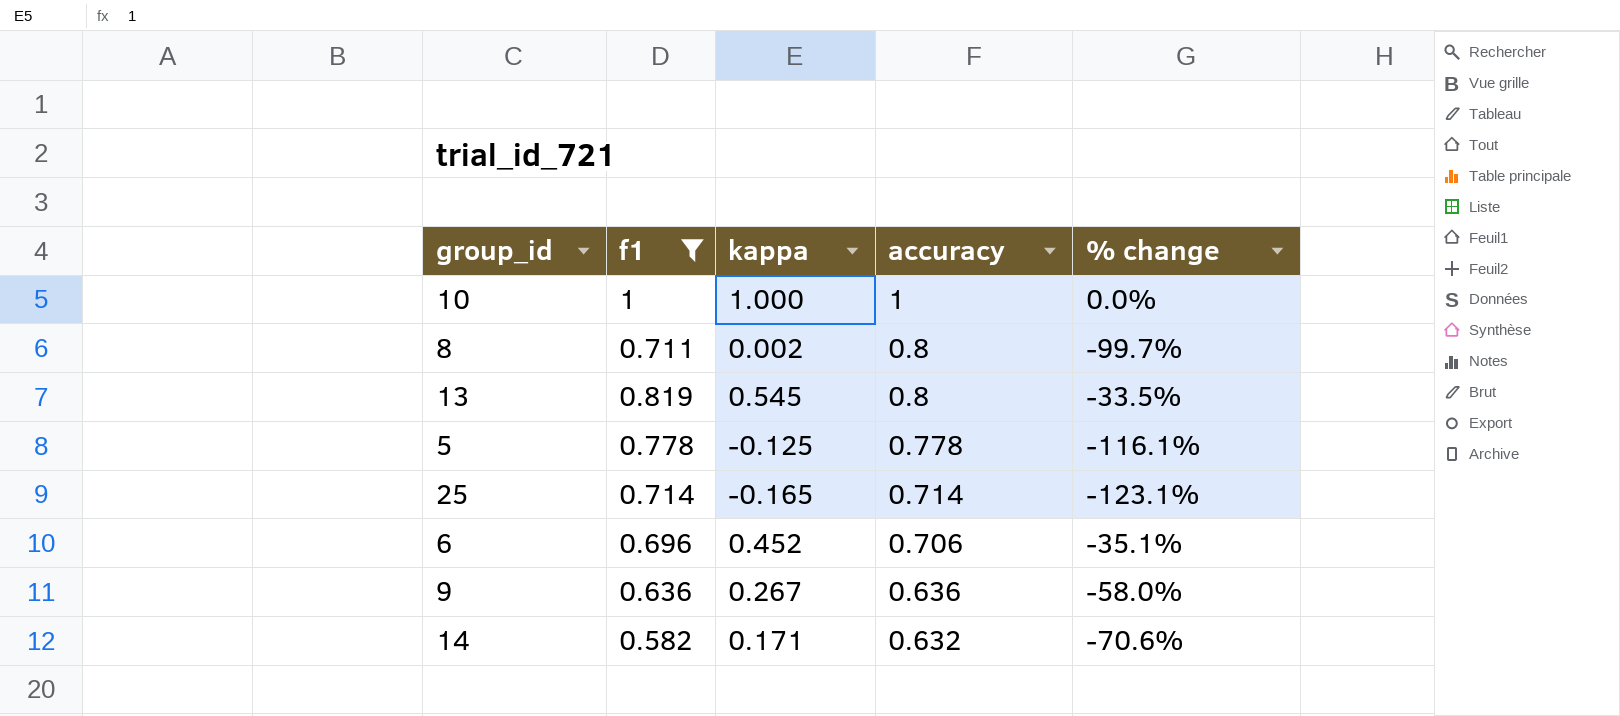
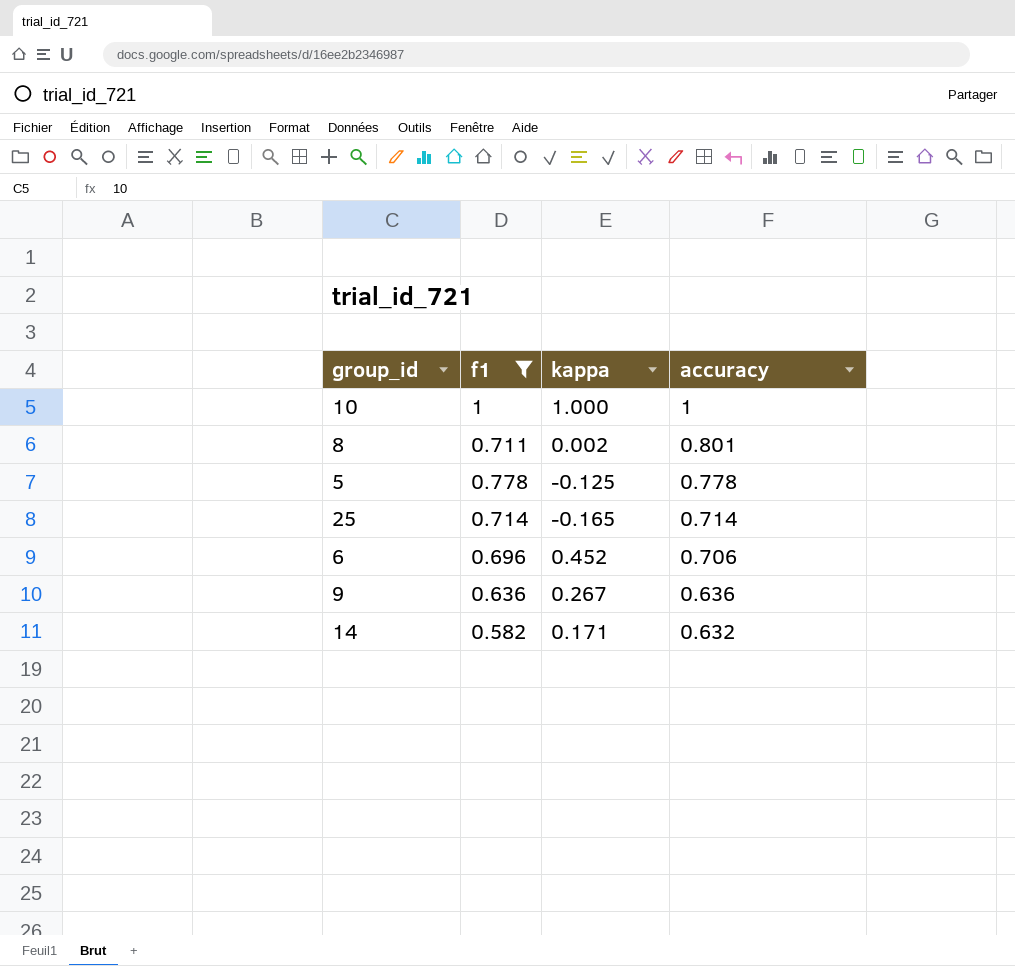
column % change | formula: ([kappa] - [f1]) / [f1] -> none
row 13: 0.819 | 0.545 | 0.8 | -33.5% -> none
8 | accuracy: 0.8 -> 0.801

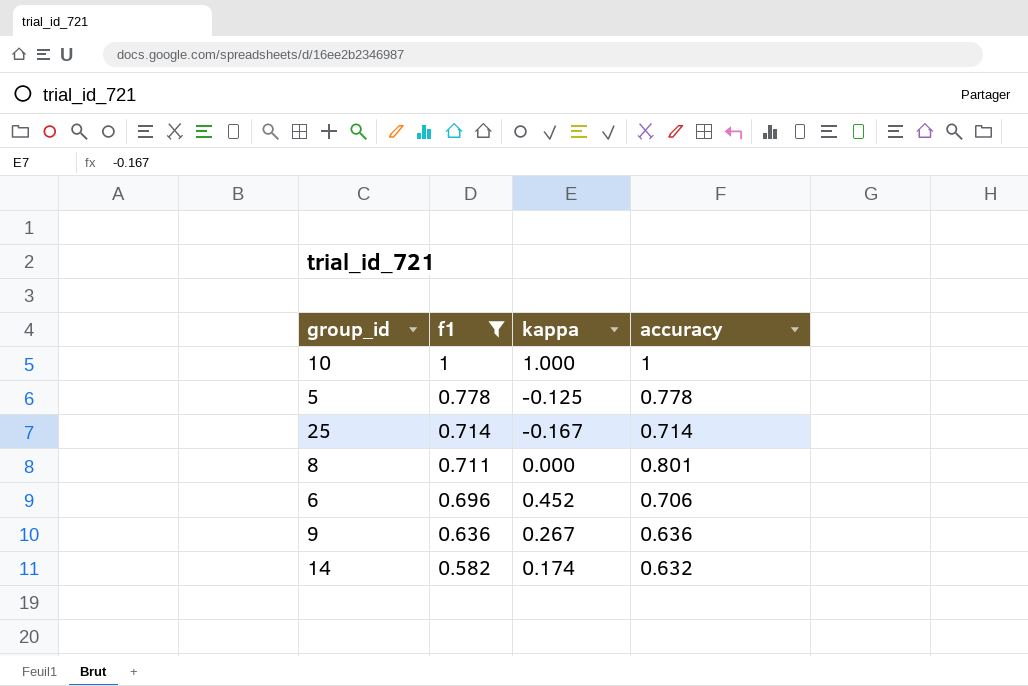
row order: accuracy descending -> f1 descending
25 | kappa: -0.165 -> -0.167
8 | kappa: 0.002 -> 0.000
14 | kappa: 0.171 -> 0.174

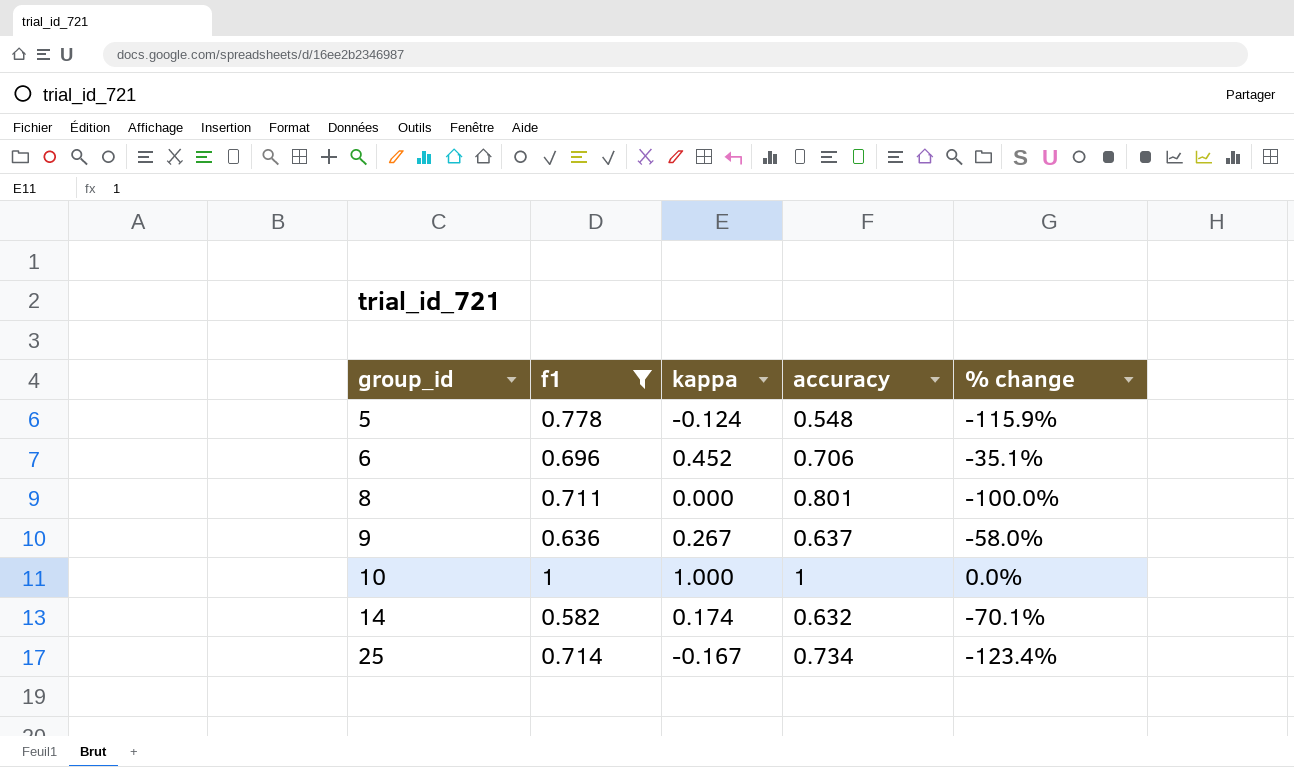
row order: f1 descending -> group_id ascending
column % change | formula: none -> ([kappa] - [f1]) / [f1]
5 | kappa: -0.125 -> -0.124
5 | accuracy: 0.778 -> 0.548
9 | accuracy: 0.636 -> 0.637
25 | accuracy: 0.714 -> 0.734

